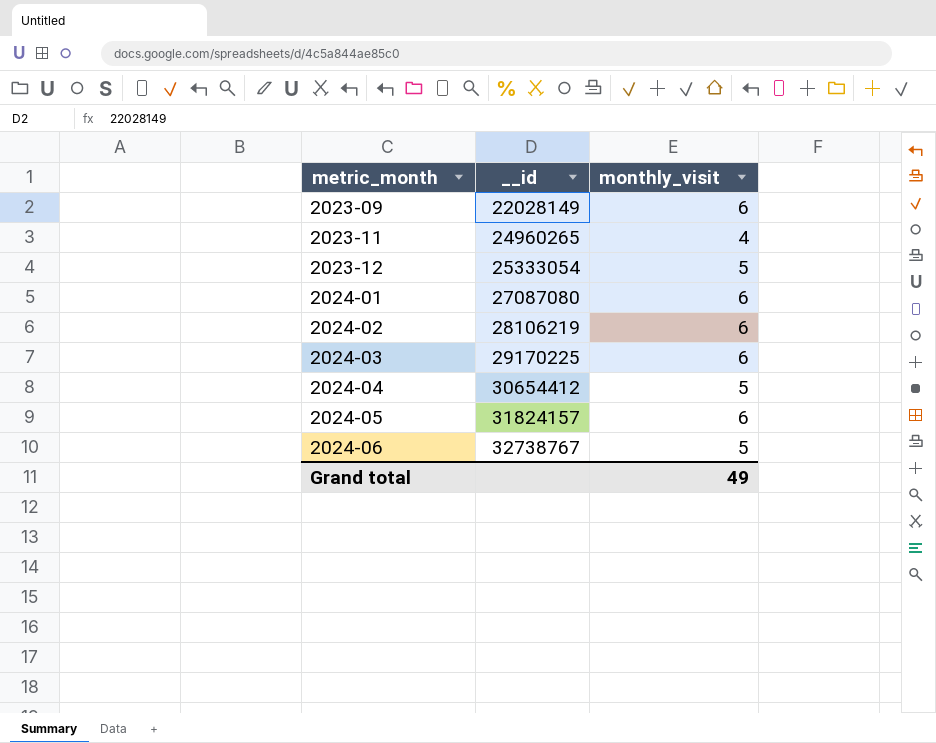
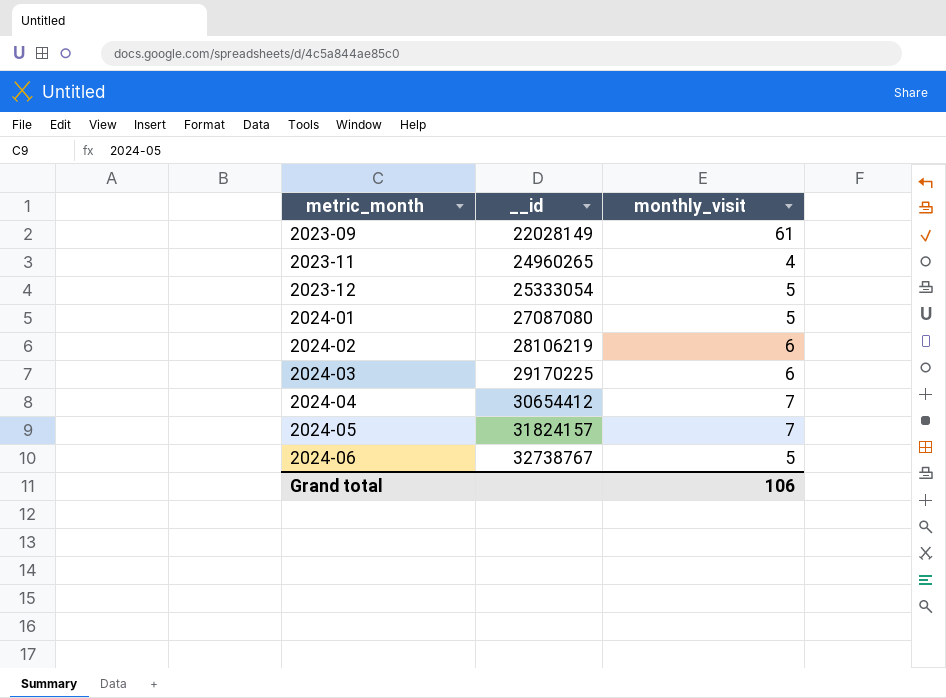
2023-09 | monthly_visit: 6 -> 61
2024-01 | monthly_visit: 6 -> 5
2024-04 | monthly_visit: 5 -> 7
2024-05 | monthly_visit: 6 -> 7
Grand total | monthly_visit: 49 -> 106

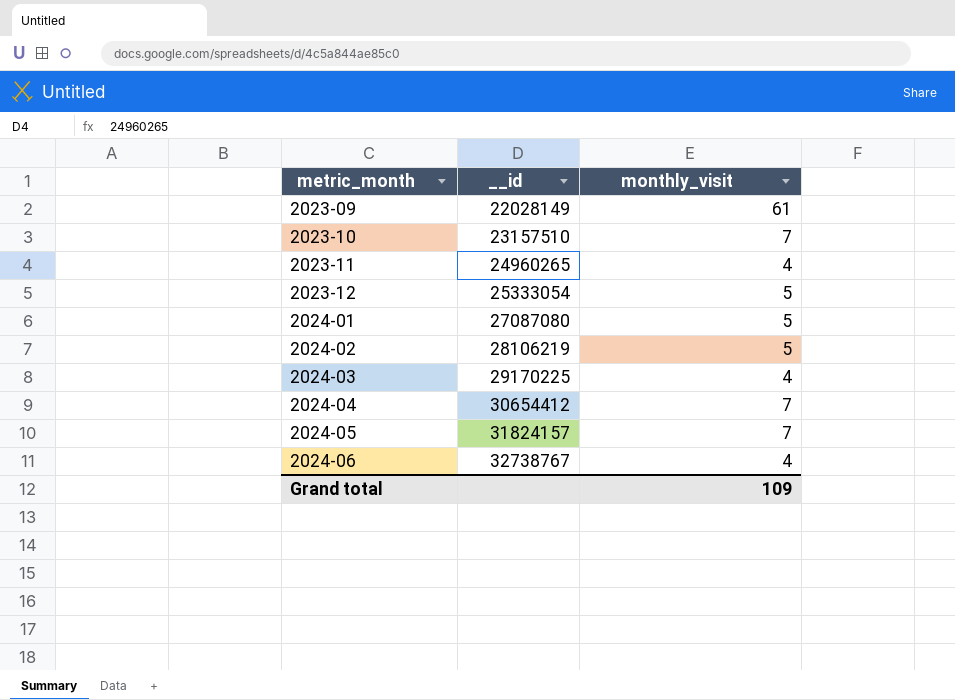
row 2023-10: none -> 23157510 | 7
2024-02 | monthly_visit: 6 -> 5
2024-03 | monthly_visit: 6 -> 4
2024-06 | monthly_visit: 5 -> 4
Grand total | monthly_visit: 106 -> 109

